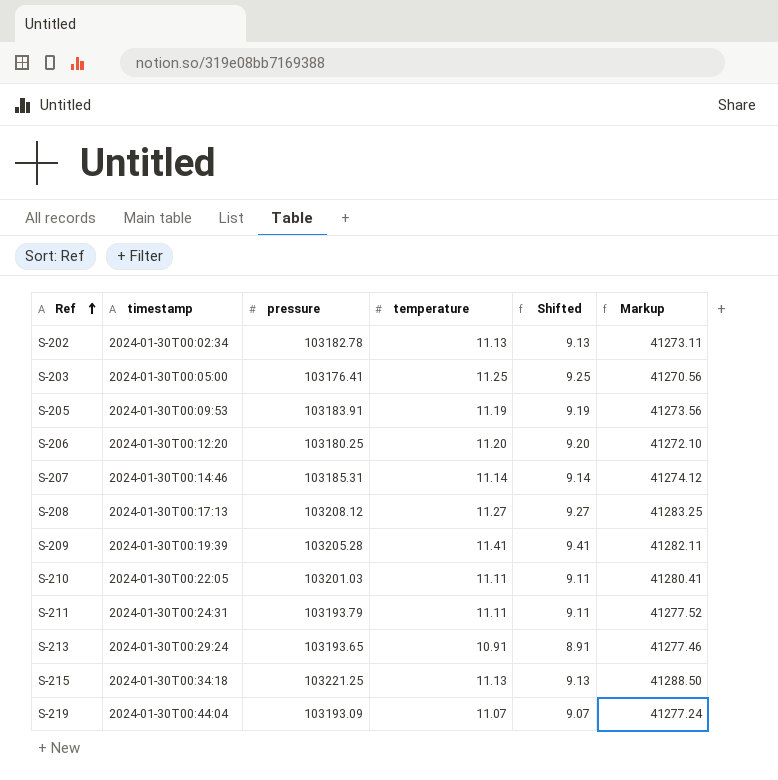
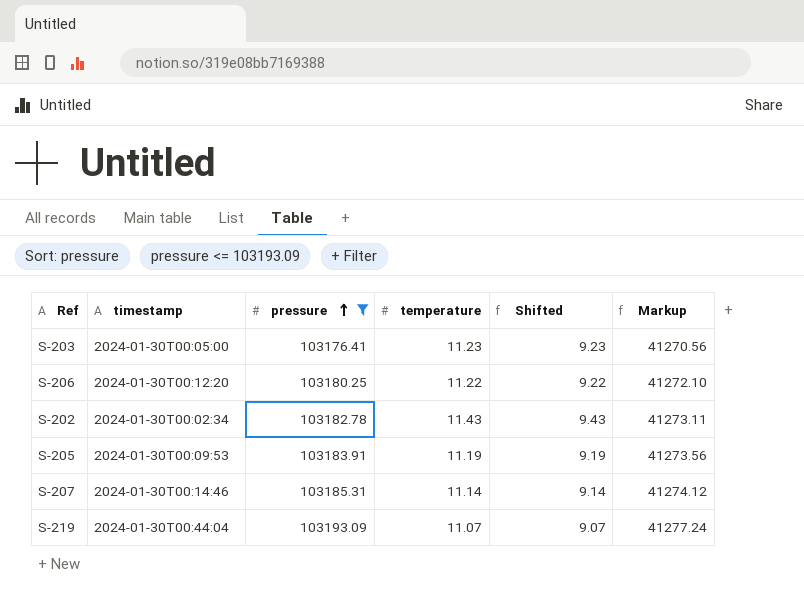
filter: none -> pressure <= 103193.09
row order: Ref ascending -> pressure ascending
S-203 | temperature: 11.25 -> 11.23
S-203 | Shifted: 9.25 -> 9.23
S-206 | temperature: 11.20 -> 11.22
S-206 | Shifted: 9.20 -> 9.22
S-202 | temperature: 11.13 -> 11.43
S-202 | Shifted: 9.13 -> 9.43

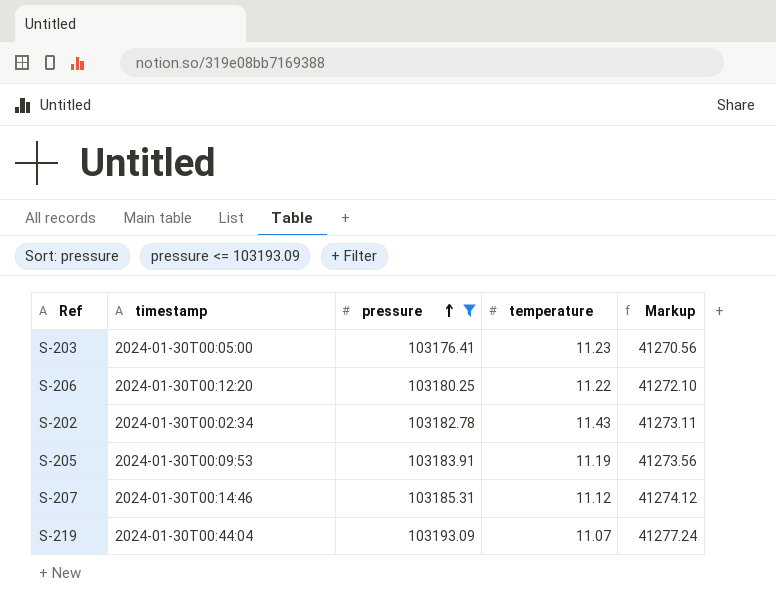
column Shifted | formula: [temperature] - 2 -> none
S-207 | temperature: 11.14 -> 11.12

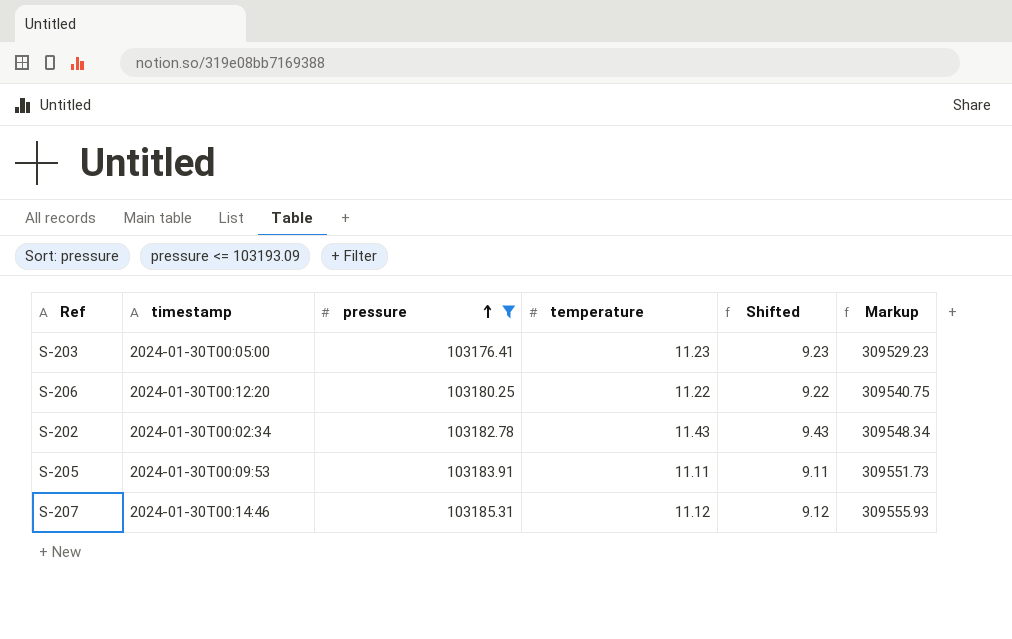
column Shifted | formula: none -> [temperature] - 2
column Markup | formula: [pressure] * 0.4 -> [pressure] * 3
row S-219: 2024-01-30T00:44:04 | 103193.09 | 11.07 | 41277.24 -> none
S-205 | temperature: 11.19 -> 11.11

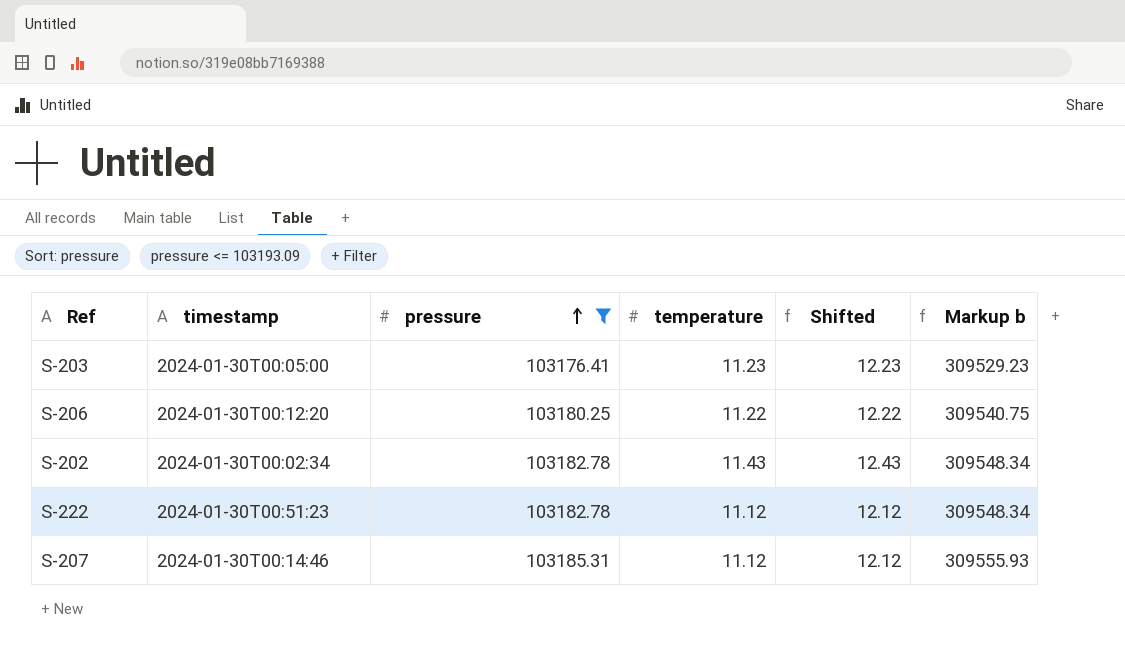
column Shifted | formula: [temperature] - 2 -> [temperature] + 1
column name: Markup -> Markup b
row S-205: 2024-01-30T00:09:53 | 103183.91 | 11.11 | 9.11 | 309551.73 -> none
row S-222: none -> 2024-01-30T00:51:23 | 103182.78 | 11.12 | 12.12 | 309548.34

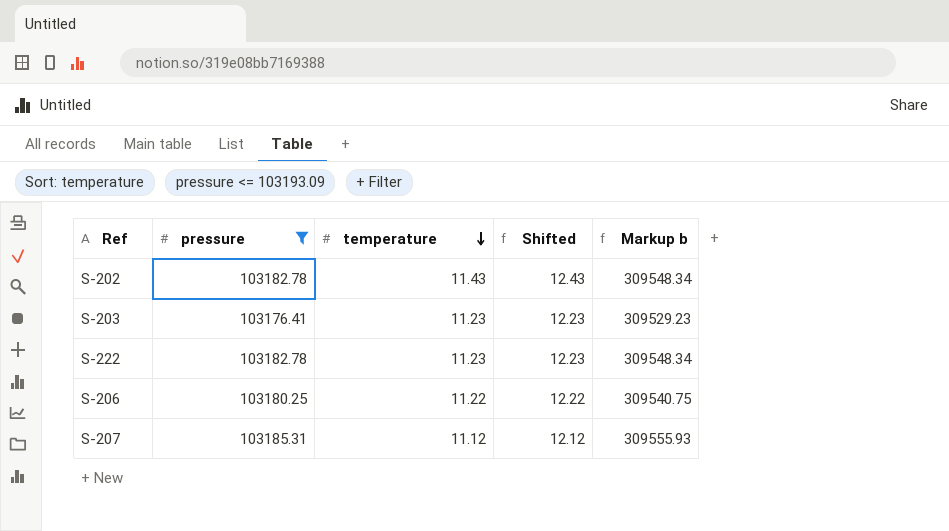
row order: pressure ascending -> temperature descending
column timestamp | position: 2 -> none
S-222 | temperature: 11.12 -> 11.23
S-222 | Shifted: 12.12 -> 12.23

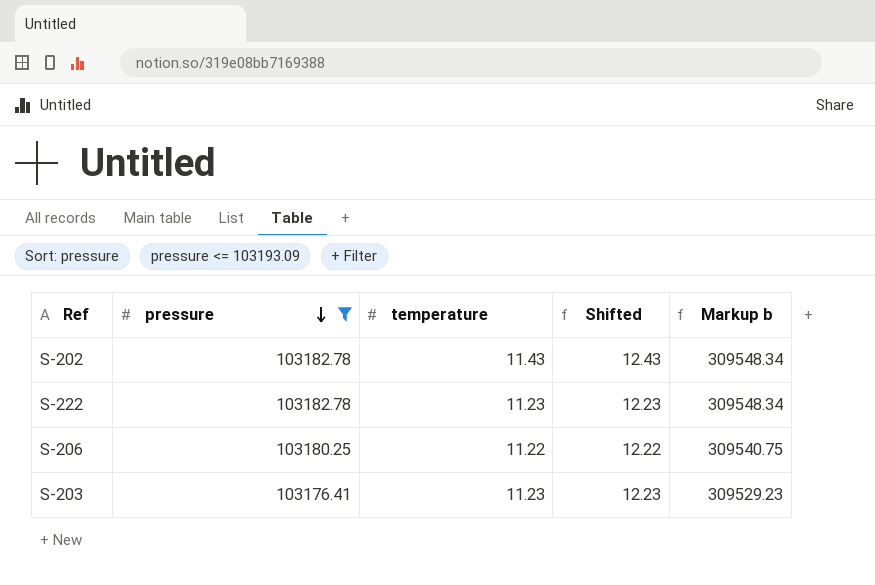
row order: temperature descending -> pressure descending
row S-207: 103185.31 | 11.12 | 12.12 | 309555.93 -> none

